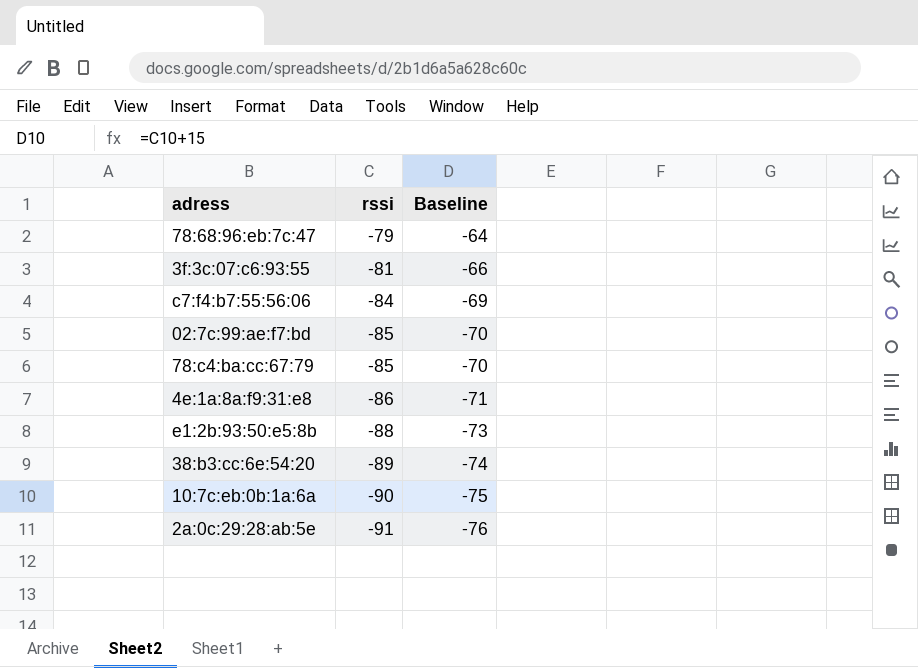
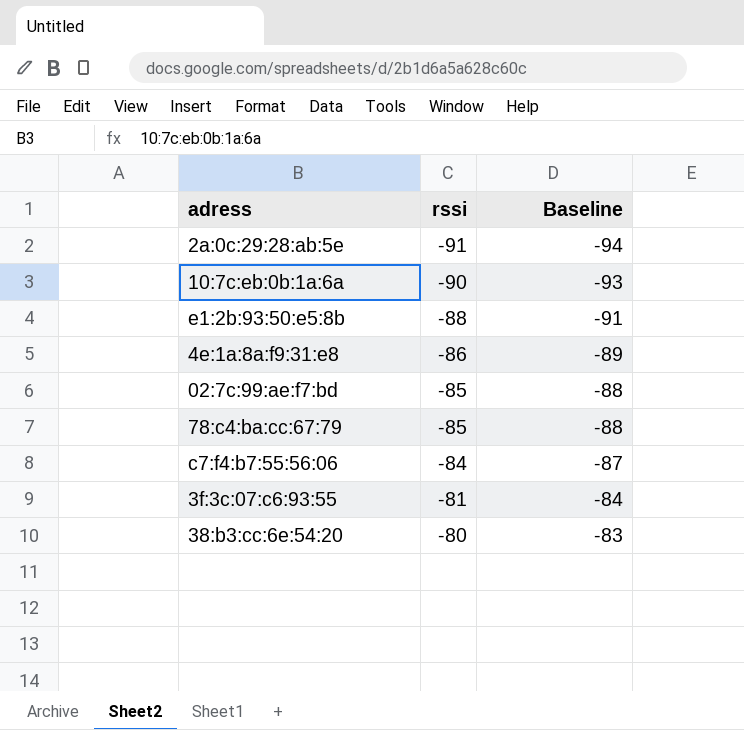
row order: rssi descending -> rssi ascending
column Baseline | formula: [rssi] + 15 -> [rssi] - 3
row 78:68:96:eb:7c:47: -79 | -64 -> none
38:b3:cc:6e:54:20 | rssi: -89 -> -80

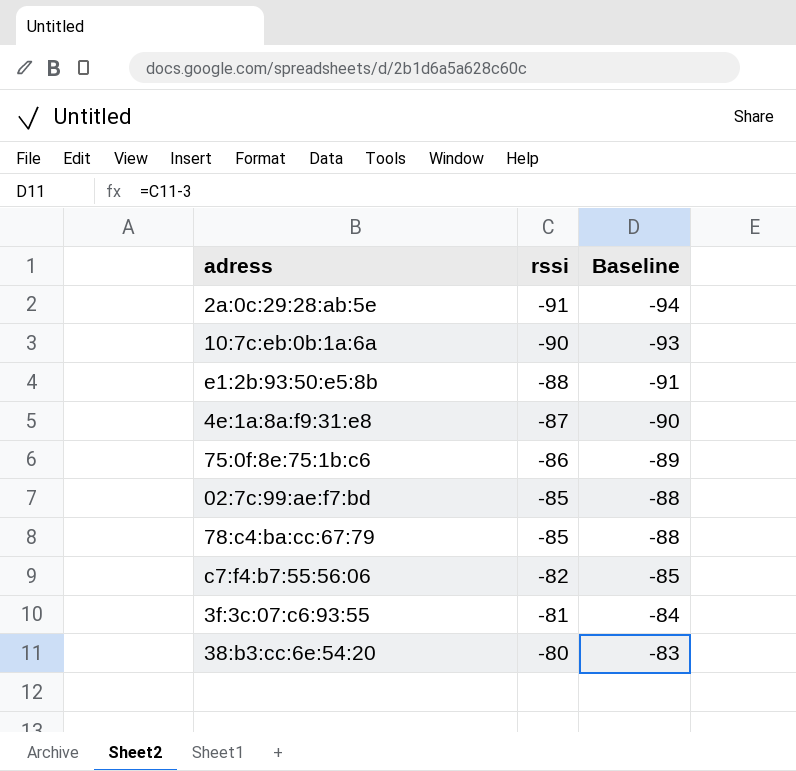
4e:1a:8a:f9:31:e8 | rssi: -86 -> -87
4e:1a:8a:f9:31:e8 | Baseline: -89 -> -90
row 75:0f:8e:75:1b:c6: none -> -86 | -89
c7:f4:b7:55:56:06 | rssi: -84 -> -82
c7:f4:b7:55:56:06 | Baseline: -87 -> -85

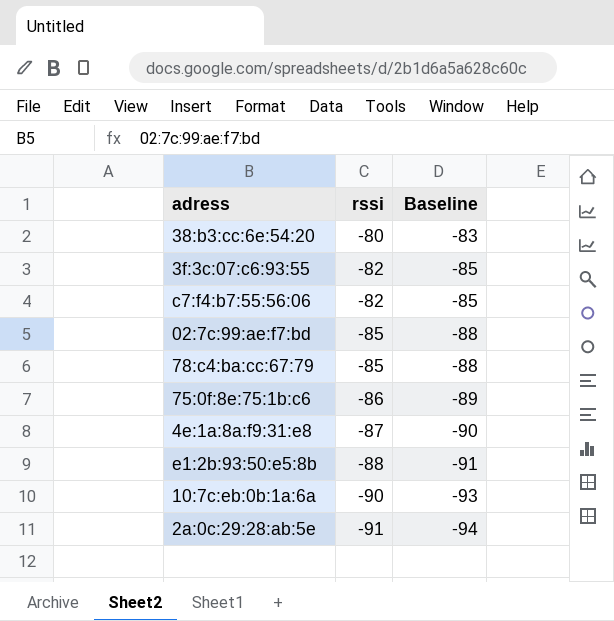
row order: rssi ascending -> rssi descending
3f:3c:07:c6:93:55 | rssi: -81 -> -82
3f:3c:07:c6:93:55 | Baseline: -84 -> -85

